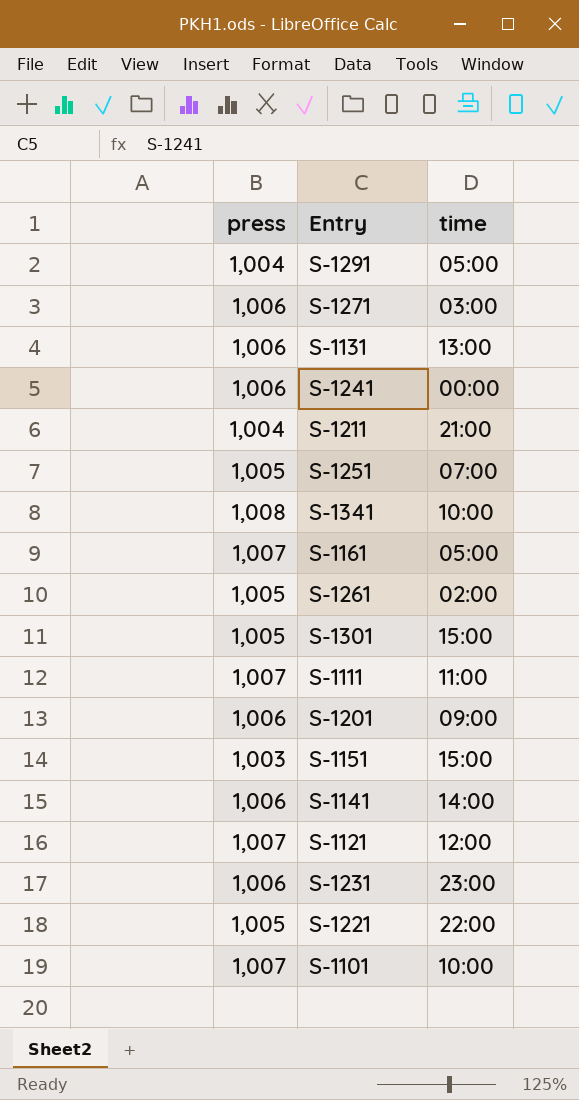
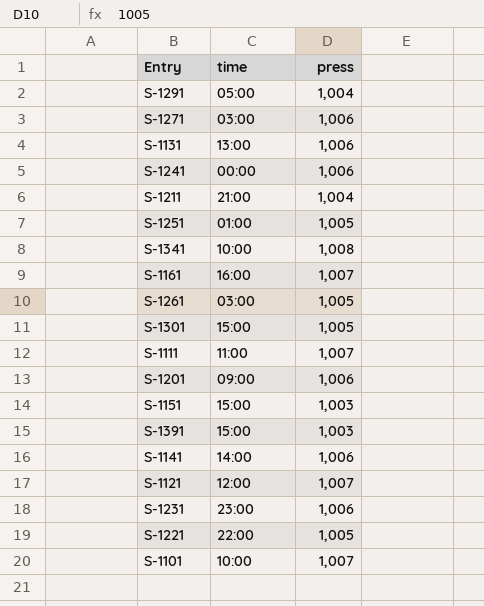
column press | position: 1 -> 3
S-1251 | time: 07:00 -> 01:00
S-1161 | time: 05:00 -> 16:00
S-1261 | time: 02:00 -> 03:00
row S-1391: none -> 15:00 | 1,003

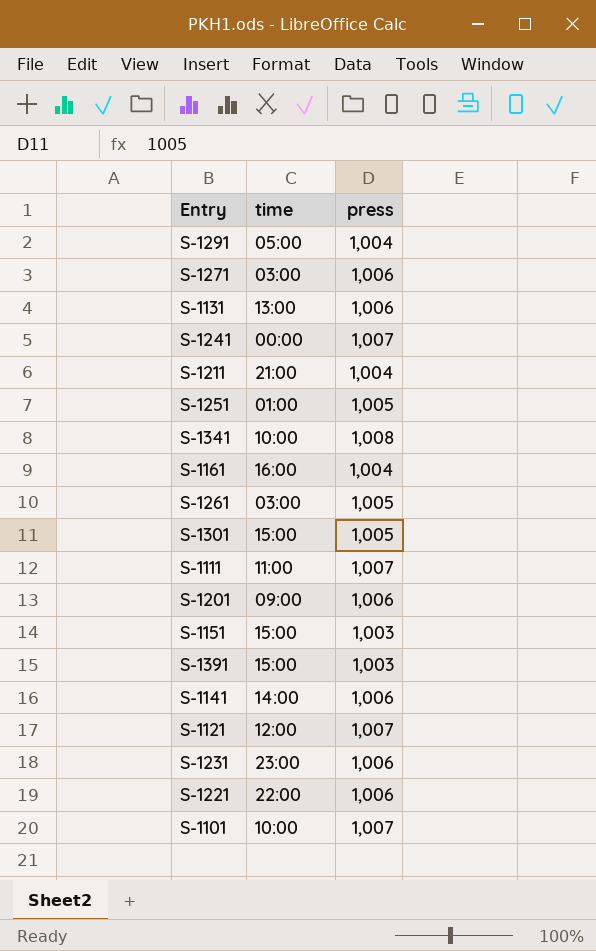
S-1241 | press: 1,006 -> 1,007
S-1161 | press: 1,007 -> 1,004
S-1221 | press: 1,005 -> 1,006

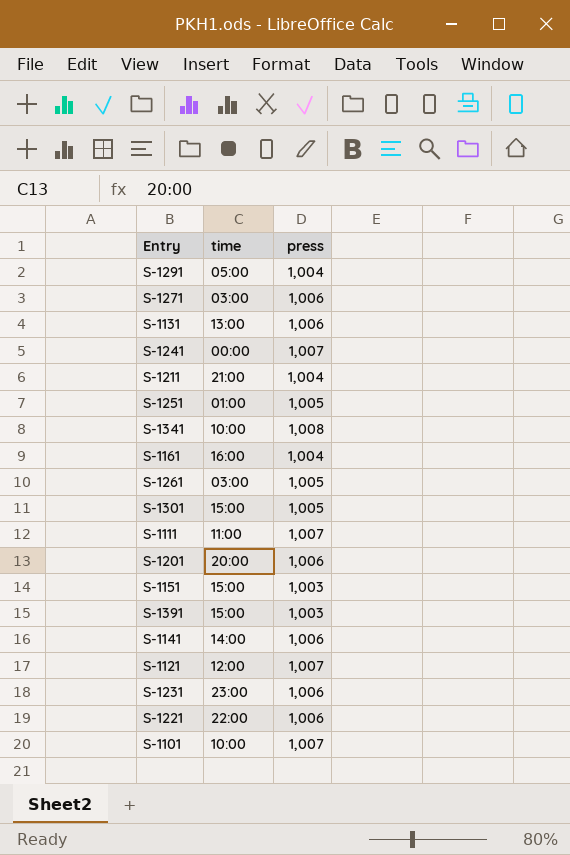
S-1201 | time: 09:00 -> 20:00

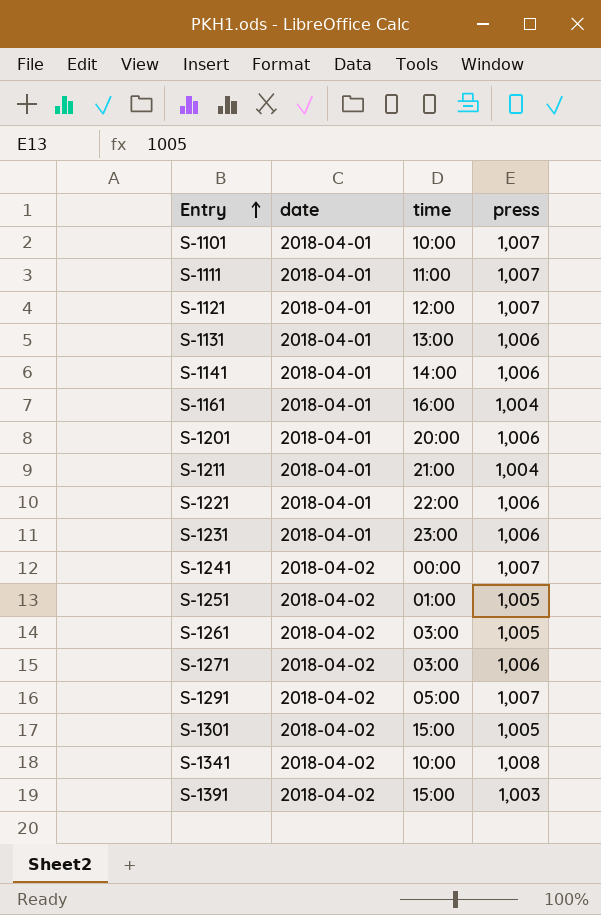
row order: none -> Entry ascending
column date | position: none -> 2
row S-1151: 15:00 | 1,003 -> none
S-1291 | press: 1,004 -> 1,007

